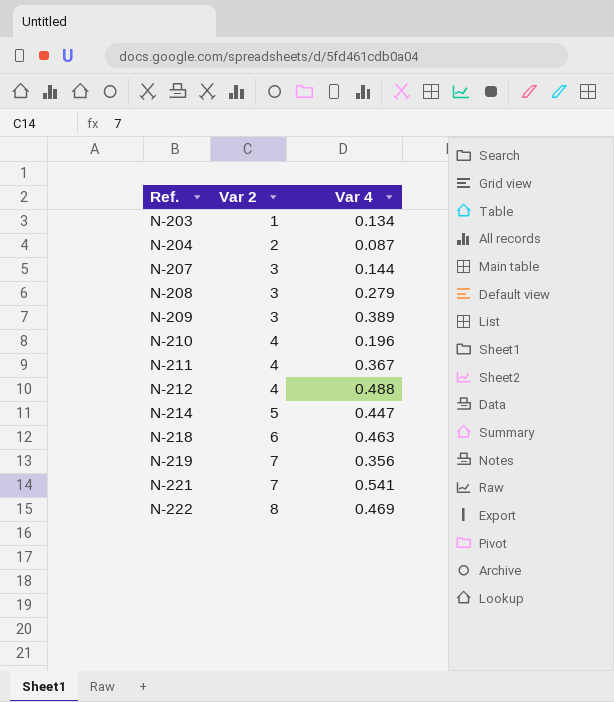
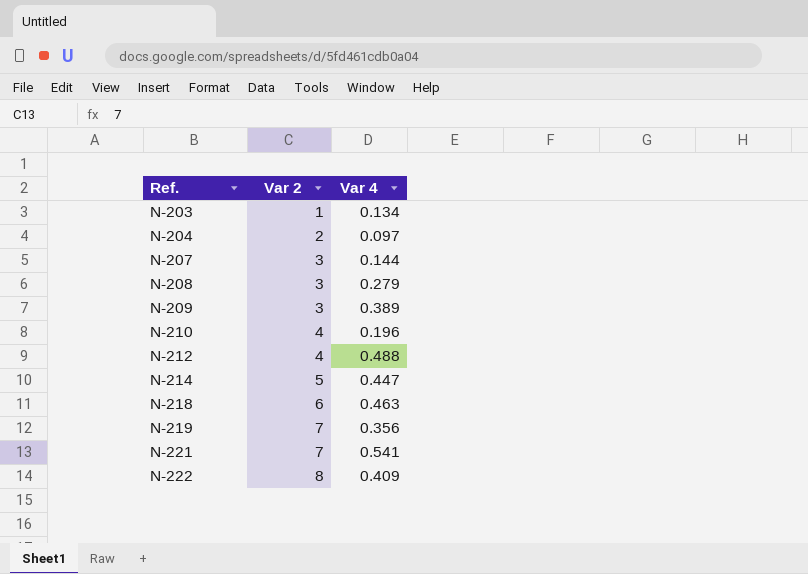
row N-211: 4 | 0.367 -> none
N-204 | Var 4: 0.087 -> 0.097
N-222 | Var 4: 0.469 -> 0.409

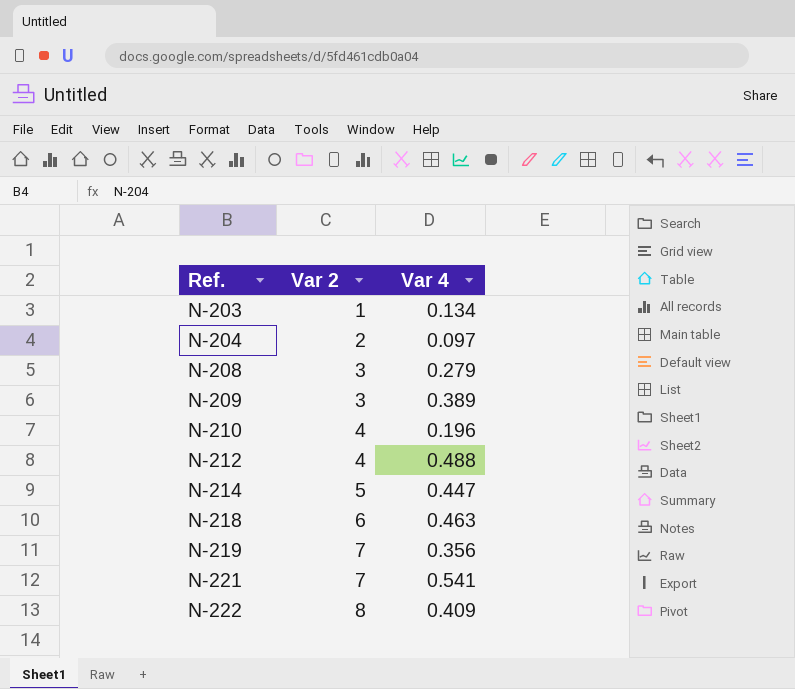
row N-207: 3 | 0.144 -> none

